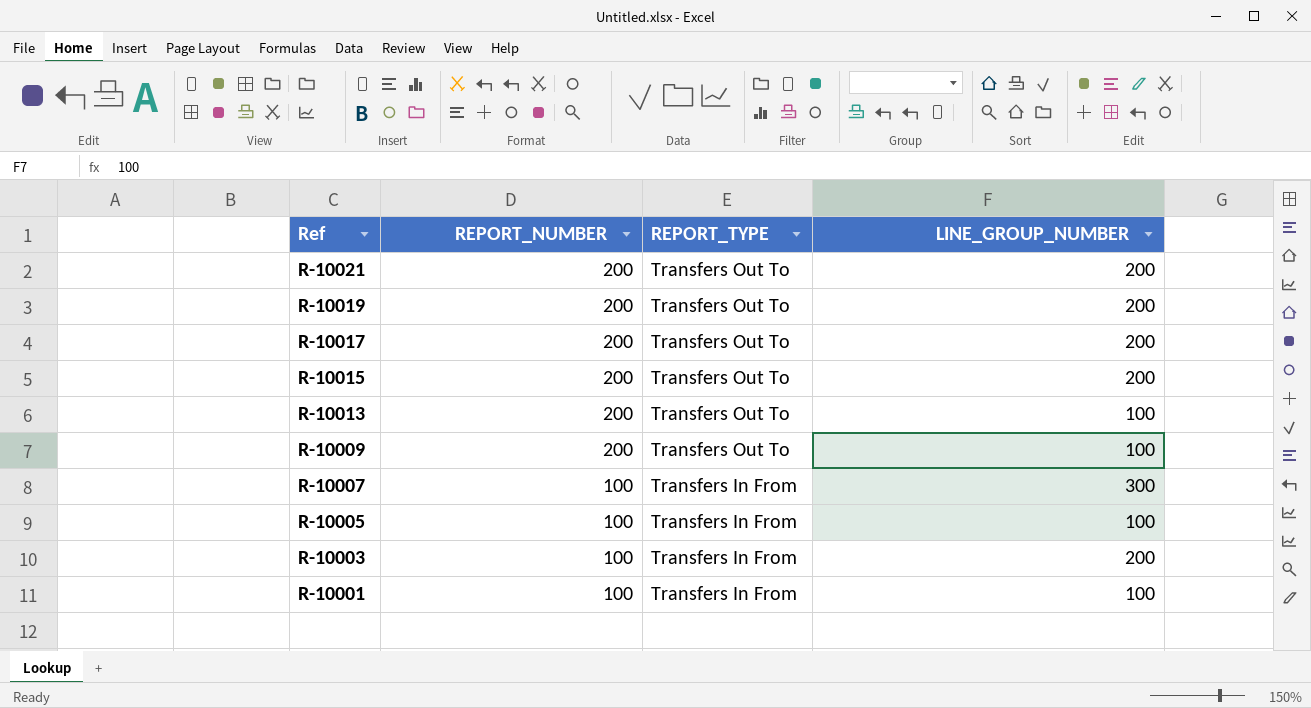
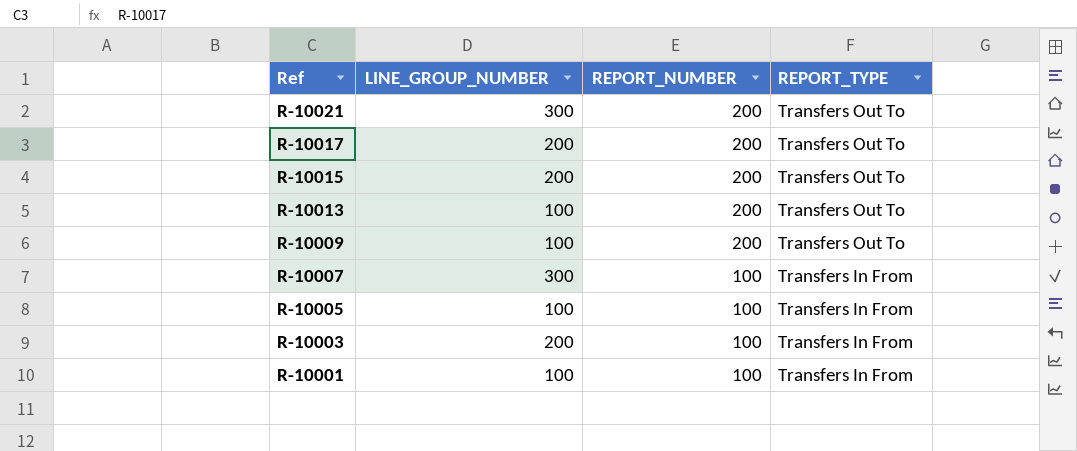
column LINE_GROUP_NUMBER | position: 4 -> 2
row R-10019: 200 | Transfers Out To | 200 -> none
R-10021 | LINE_GROUP_NUMBER: 200 -> 300

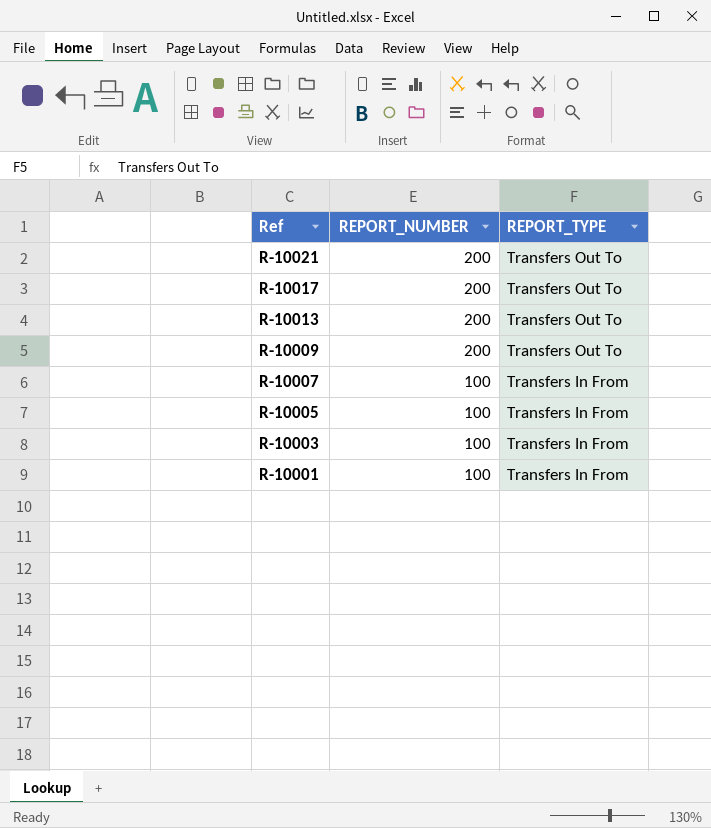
column LINE_GROUP_NUMBER | position: 2 -> none
row R-10015: 200 | 200 | Transfers Out To -> none

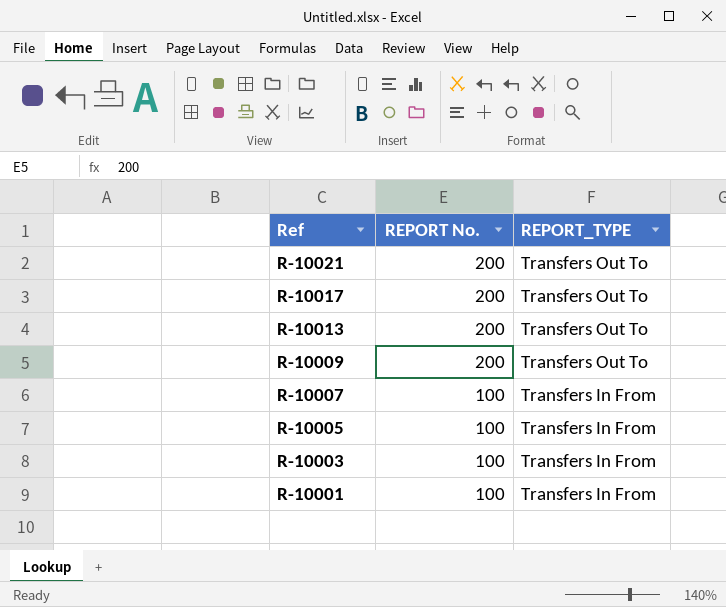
column name: REPORT_NUMBER -> REPORT No.

